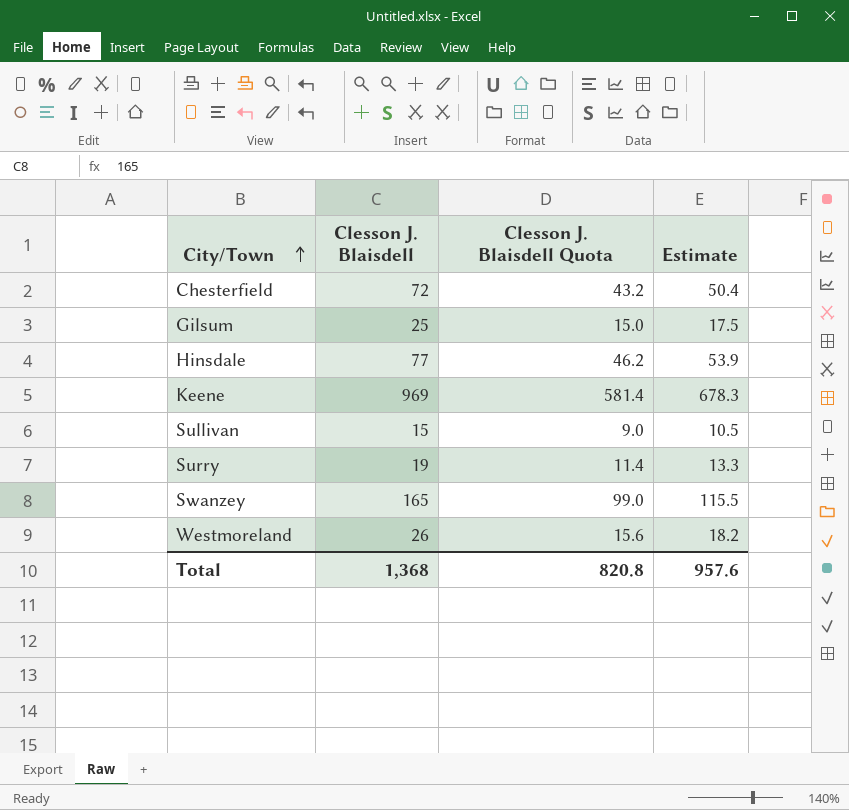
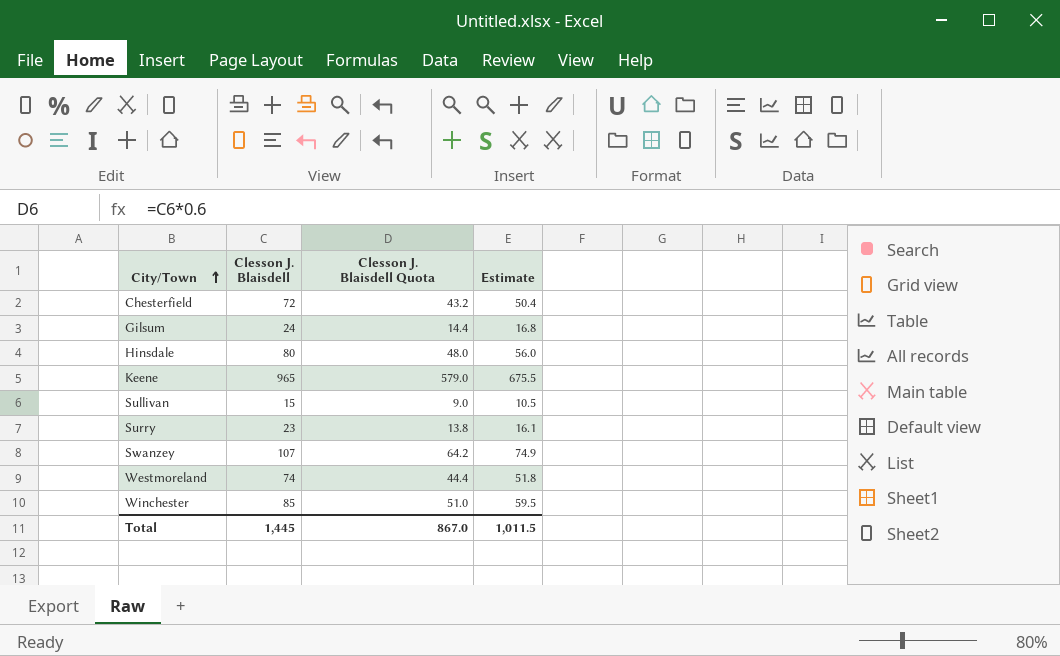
Gilsum | Clesson J. Blaisdell: 25 -> 24
Gilsum | Clesson J. Blaisdell Quota: 15.0 -> 14.4
Gilsum | Estimate: 17.5 -> 16.8
Hinsdale | Clesson J. Blaisdell: 77 -> 80
Hinsdale | Clesson J. Blaisdell Quota: 46.2 -> 48.0
Hinsdale | Estimate: 53.9 -> 56.0
Keene | Clesson J. Blaisdell: 969 -> 965
Keene | Clesson J. Blaisdell Quota: 581.4 -> 579.0
Keene | Estimate: 678.3 -> 675.5
Surry | Clesson J. Blaisdell: 19 -> 23
Surry | Clesson J. Blaisdell Quota: 11.4 -> 13.8
Surry | Estimate: 13.3 -> 16.1
Swanzey | Clesson J. Blaisdell: 165 -> 107
Swanzey | Clesson J. Blaisdell Quota: 99.0 -> 64.2
Swanzey | Estimate: 115.5 -> 74.9
Westmoreland | Clesson J. Blaisdell: 26 -> 74
Westmoreland | Clesson J. Blaisdell Quota: 15.6 -> 44.4
Westmoreland | Estimate: 18.2 -> 51.8
row Winchester: none -> 85 | 51.0 | 59.5
Total | Clesson J. Blaisdell: 1,368 -> 1,445
Total | Clesson J. Blaisdell Quota: 820.8 -> 867.0
Total | Estimate: 957.6 -> 1,011.5

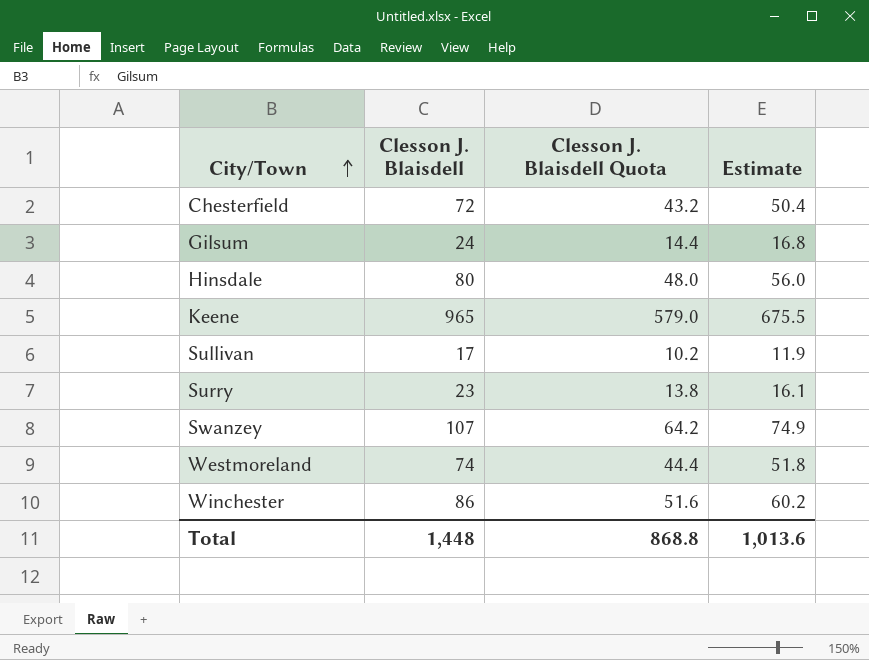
Sullivan | Clesson J. Blaisdell: 15 -> 17
Sullivan | Clesson J. Blaisdell Quota: 9.0 -> 10.2
Sullivan | Estimate: 10.5 -> 11.9
Winchester | Clesson J. Blaisdell: 85 -> 86
Winchester | Clesson J. Blaisdell Quota: 51.0 -> 51.6
Winchester | Estimate: 59.5 -> 60.2
Total | Clesson J. Blaisdell: 1,445 -> 1,448
Total | Clesson J. Blaisdell Quota: 867.0 -> 868.8
Total | Estimate: 1,011.5 -> 1,013.6

